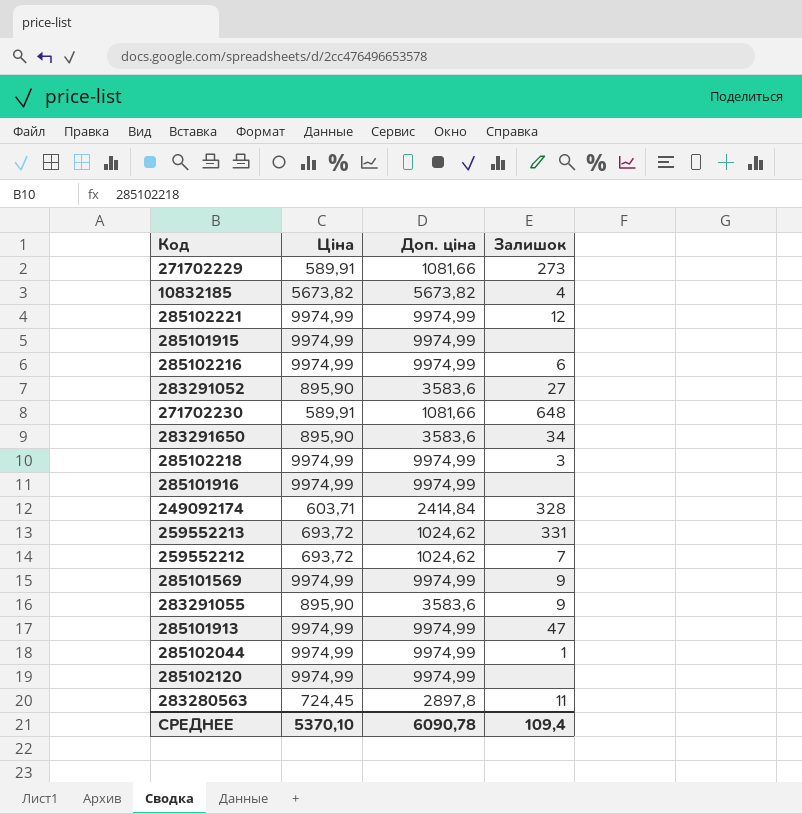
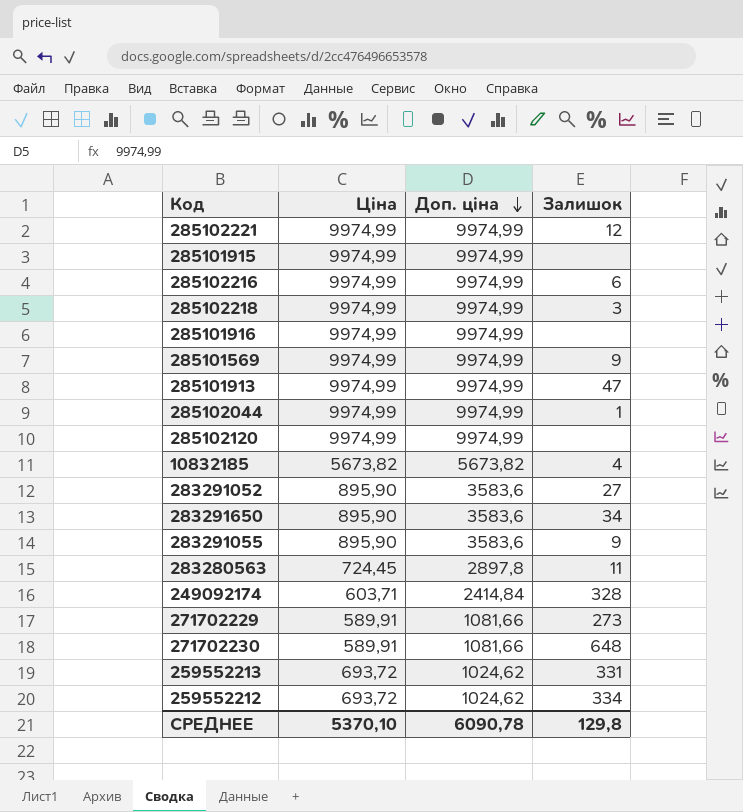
row order: none -> Доп. ціна descending
259552212 | Залишок: 7 -> 334
СРЕДНЕЕ | Залишок: 109,4 -> 129,8

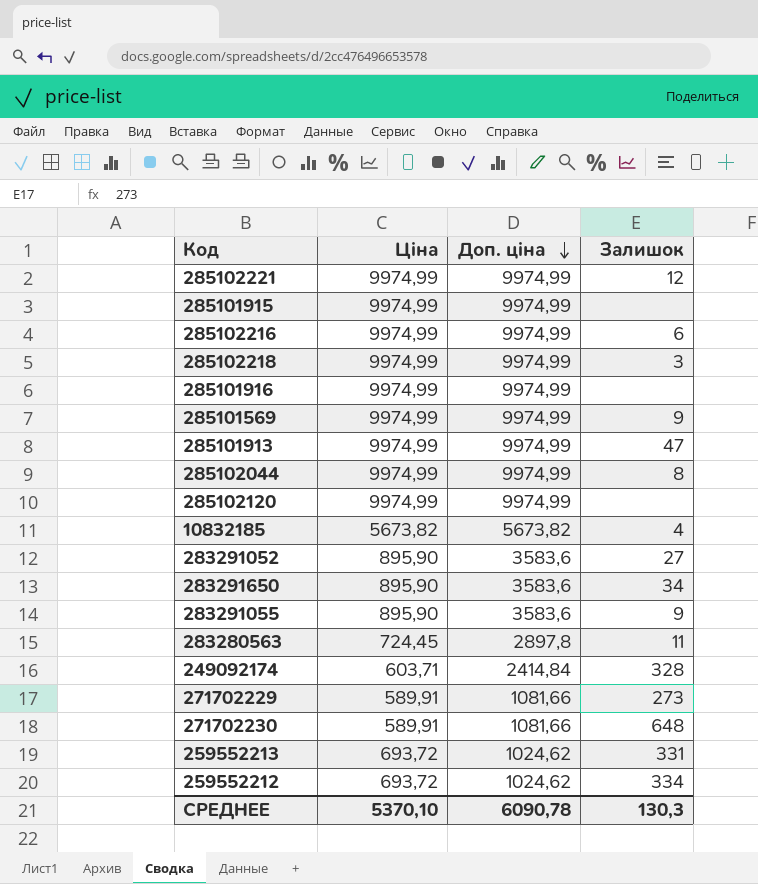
285102044 | Залишок: 1 -> 8
СРЕДНЕЕ | Залишок: 129,8 -> 130,3

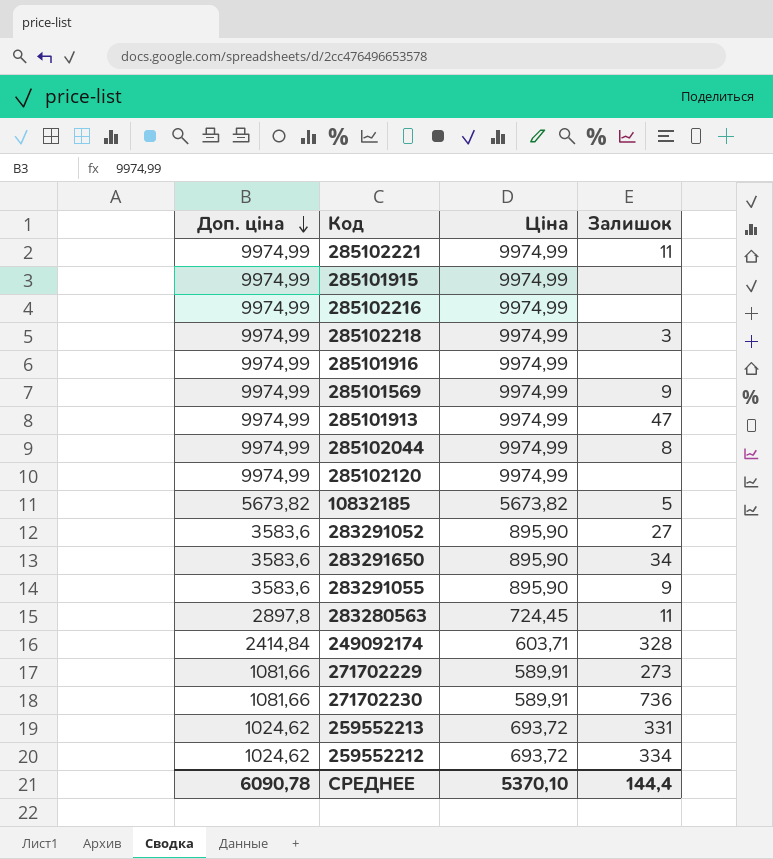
column Доп. ціна | position: 3 -> 1
285102221 | Залишок: 12 -> 11
285102216 | Залишок: 6 -> none
10832185 | Залишок: 4 -> 5
271702230 | Залишок: 648 -> 736
СРЕДНЕЕ | Залишок: 130,3 -> 144,4

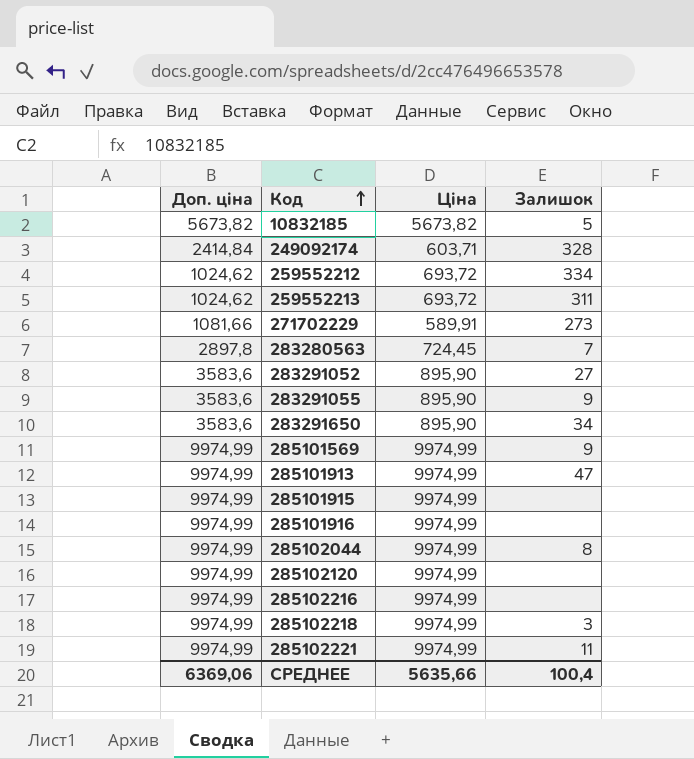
row order: Доп. ціна descending -> Код ascending
row 271702230: 1081,66 | 589,91 | 736 -> none
259552213 | Залишок: 331 -> 311
283280563 | Залишок: 11 -> 7
СРЕДНЕЕ | Доп. ціна: 6090,78 -> 6369,06
СРЕДНЕЕ | Ціна: 5370,10 -> 5635,66
СРЕДНЕЕ | Залишок: 144,4 -> 100,4

